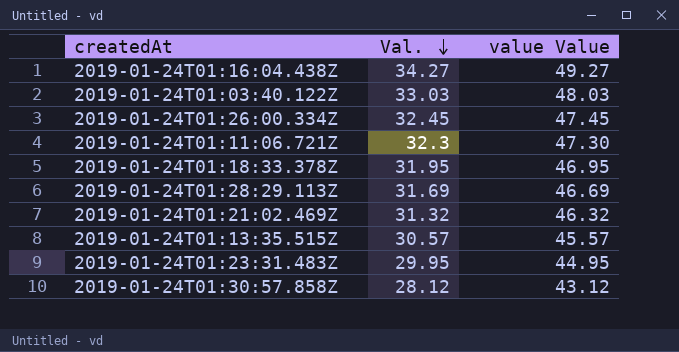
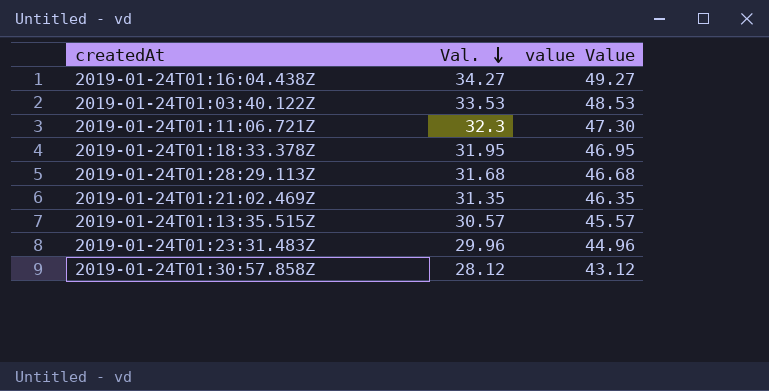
row 2019-01-24T01:26:00.334Z: 32.45 | 47.45 -> none
2019-01-24T01:03:40.122Z | Val.: 33.03 -> 33.53
2019-01-24T01:03:40.122Z | value Value: 48.03 -> 48.53
2019-01-24T01:28:29.113Z | Val.: 31.69 -> 31.68
2019-01-24T01:28:29.113Z | value Value: 46.69 -> 46.68
2019-01-24T01:21:02.469Z | Val.: 31.32 -> 31.35
2019-01-24T01:21:02.469Z | value Value: 46.32 -> 46.35
2019-01-24T01:23:31.483Z | Val.: 29.95 -> 29.96
2019-01-24T01:23:31.483Z | value Value: 44.95 -> 44.96

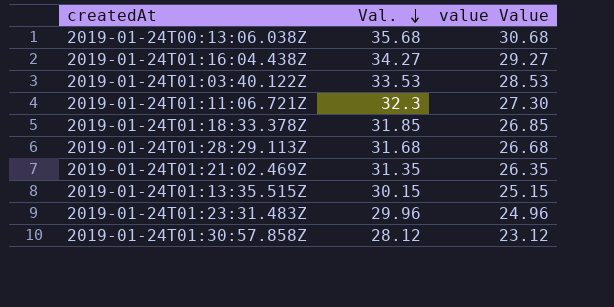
column value Value | formula: [Val.] + 15 -> [Val.] - 5
row 2019-01-24T00:13:06.038Z: none -> 35.68 | 30.68
2019-01-24T01:18:33.378Z | Val.: 31.95 -> 31.85
2019-01-24T01:13:35.515Z | Val.: 30.57 -> 30.15

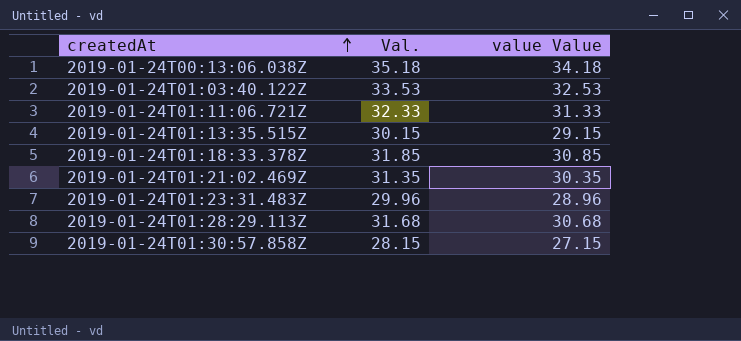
row order: Val. descending -> createdAt ascending
column value Value | formula: [Val.] - 5 -> [Val.] - 1
row 2019-01-24T01:16:04.438Z: 34.27 | 29.27 -> none
2019-01-24T00:13:06.038Z | Val.: 35.68 -> 35.18
2019-01-24T01:11:06.721Z | Val.: 32.3 -> 32.33
2019-01-24T01:30:57.858Z | Val.: 28.12 -> 28.15

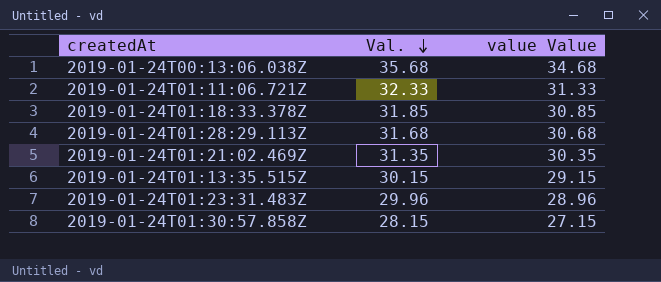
row order: createdAt ascending -> Val. descending
row 2019-01-24T01:03:40.122Z: 33.53 | 32.53 -> none
2019-01-24T00:13:06.038Z | Val.: 35.18 -> 35.68
2019-01-24T00:13:06.038Z | value Value: 34.18 -> 34.68

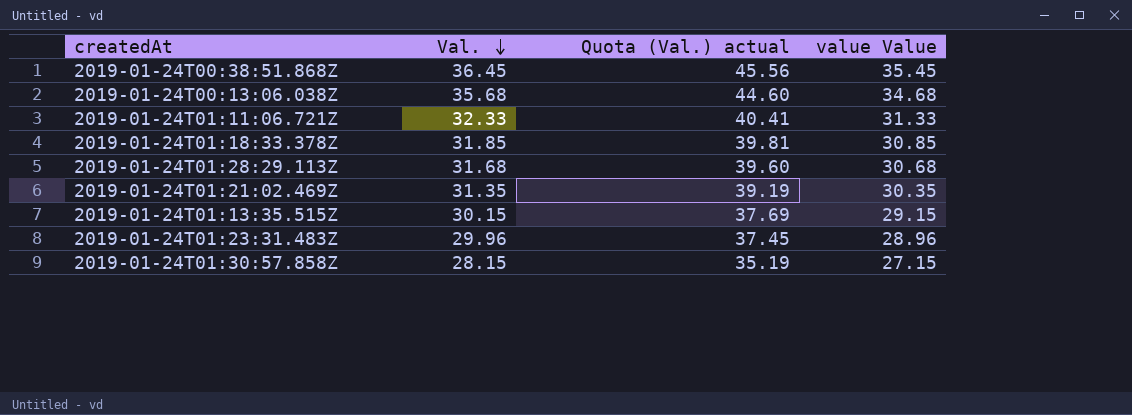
column Quota (Val.) actual | formula: none -> [Val.] * 1.25
row 2019-01-24T00:38:51.868Z: none -> 36.45 | 45.56 | 35.45

